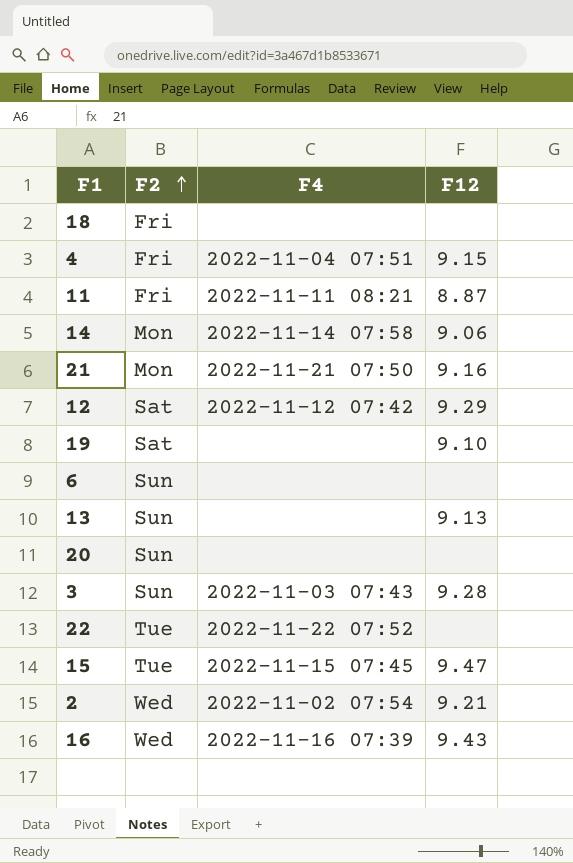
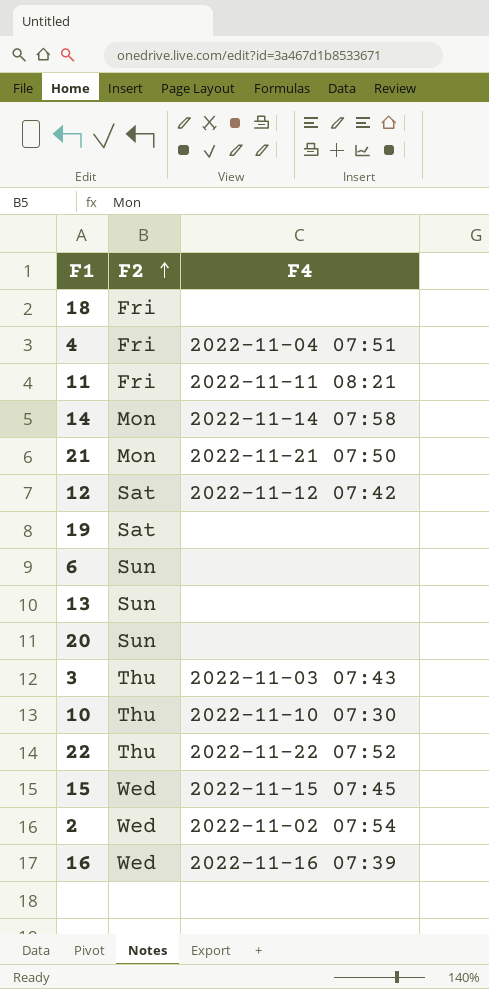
column F12 | position: 4 -> none
3 | F2: Sun -> Thu
row 10: none -> Thu | 2022-11-10 07:30
22 | F2: Tue -> Thu
15 | F2: Tue -> Wed

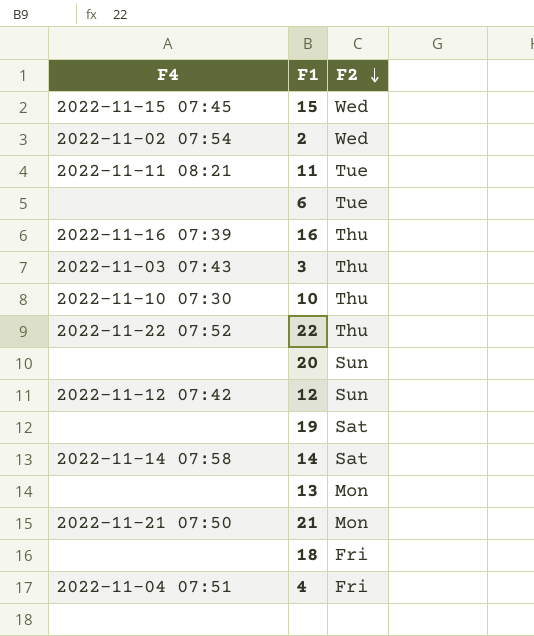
row order: F2 ascending -> F2 descending
column F4 | position: 3 -> 1
11 | F2: Fri -> Tue
6 | F2: Sun -> Tue
16 | F2: Wed -> Thu
12 | F2: Sat -> Sun
14 | F2: Mon -> Sat
13 | F2: Sun -> Mon

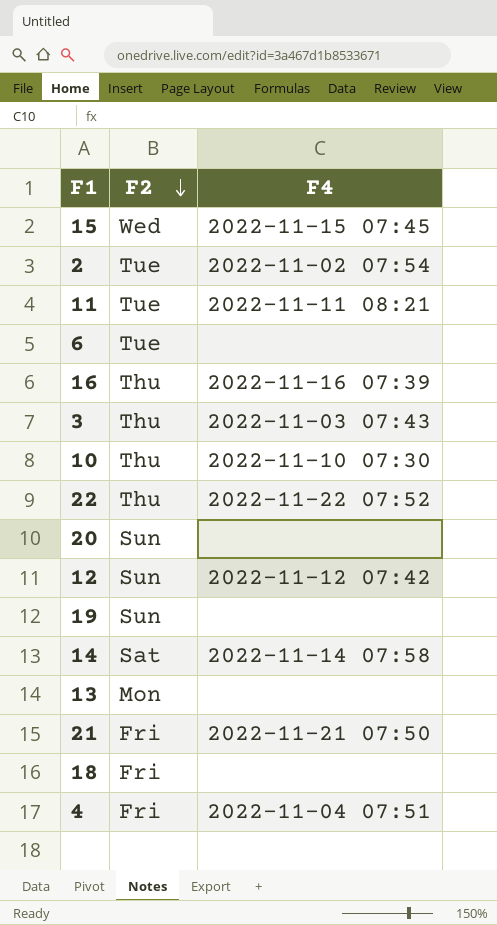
column F4 | position: 1 -> 3
2 | F2: Wed -> Tue
19 | F2: Sat -> Sun
21 | F2: Mon -> Fri

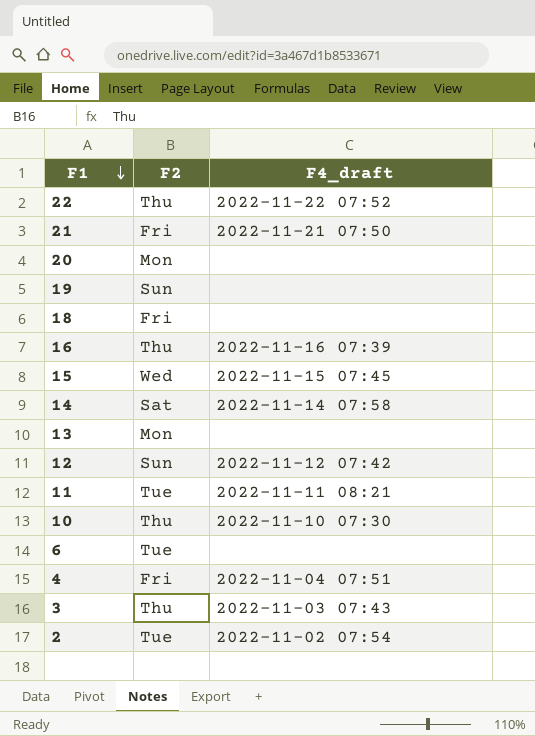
row order: F2 descending -> F1 descending
column name: F4 -> F4_draft
20 | F2: Sun -> Mon

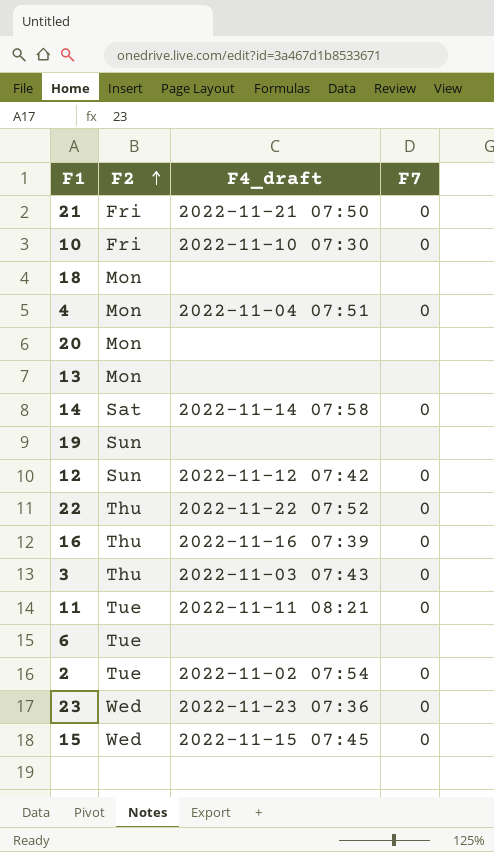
row order: F1 descending -> F2 ascending
column F7 | position: none -> 4
10 | F2: Thu -> Fri
18 | F2: Fri -> Mon
4 | F2: Fri -> Mon
row 23: none -> Wed | 2022-11-23 07:36 | 0

